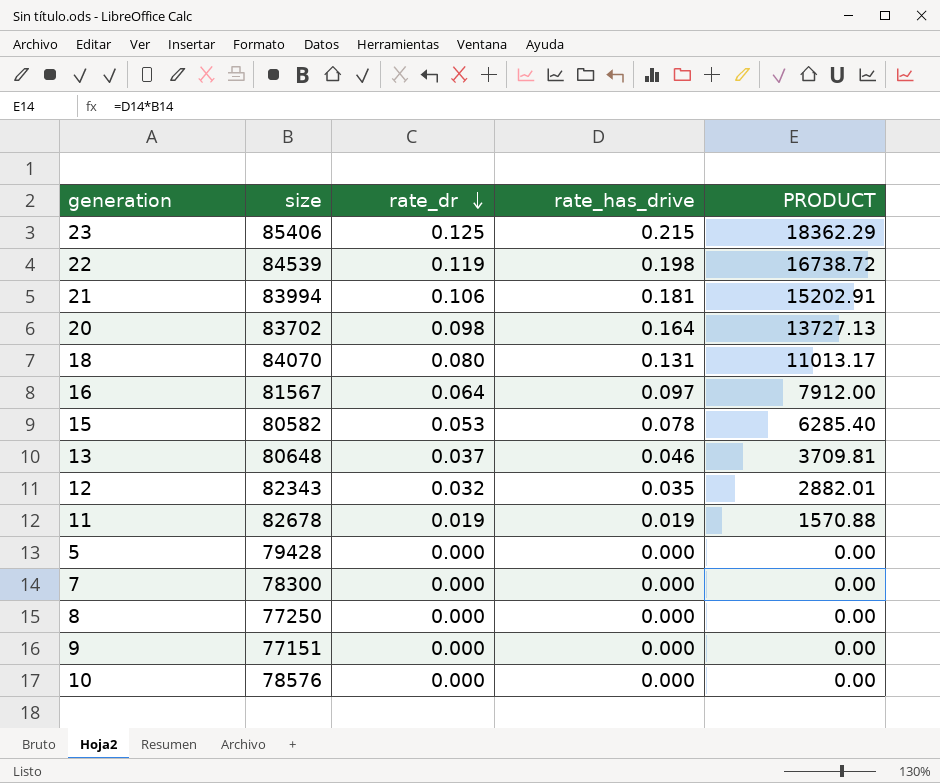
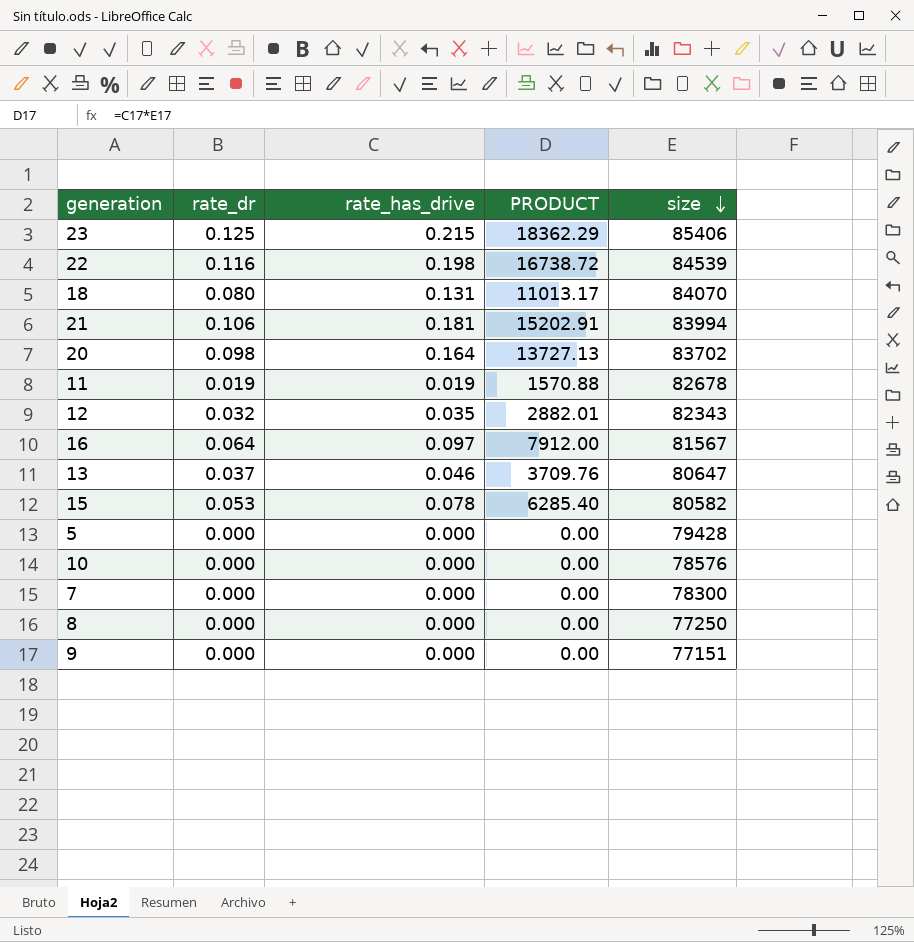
row order: rate_dr descending -> size descending
column size | position: 2 -> 5
22 | rate_dr: 0.119 -> 0.116
13 | PRODUCT: 3709.81 -> 3709.76
13 | size: 80648 -> 80647

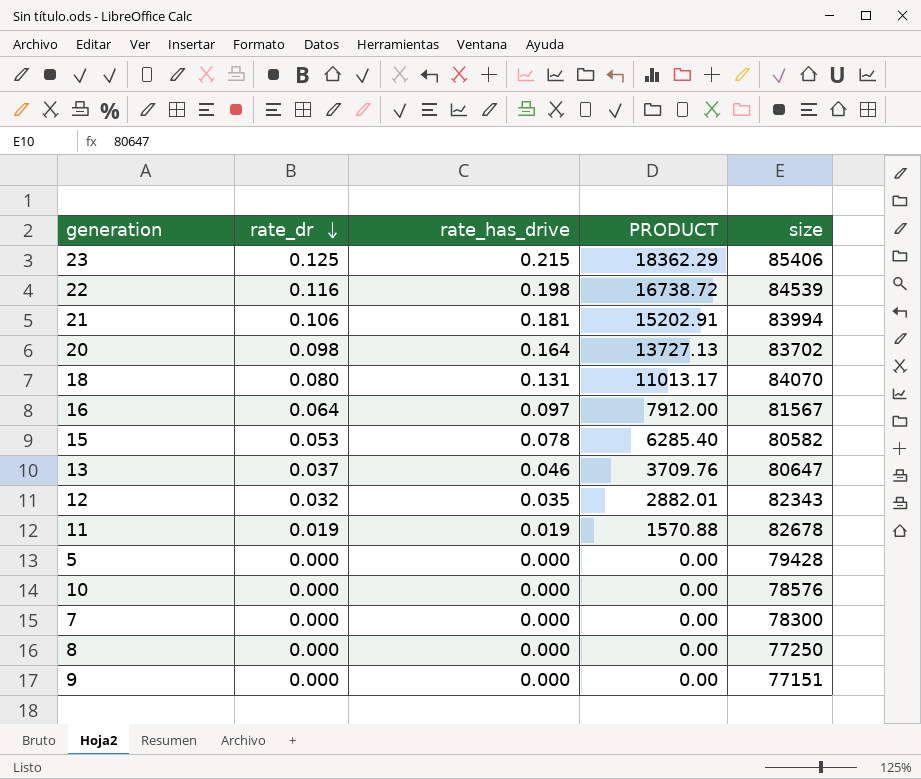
row order: size descending -> rate_dr descending

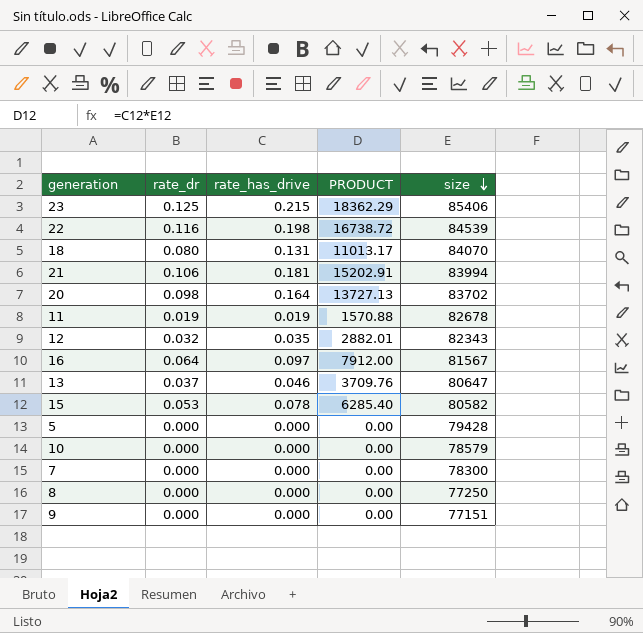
row order: rate_dr descending -> size descending
10 | size: 78576 -> 78579

